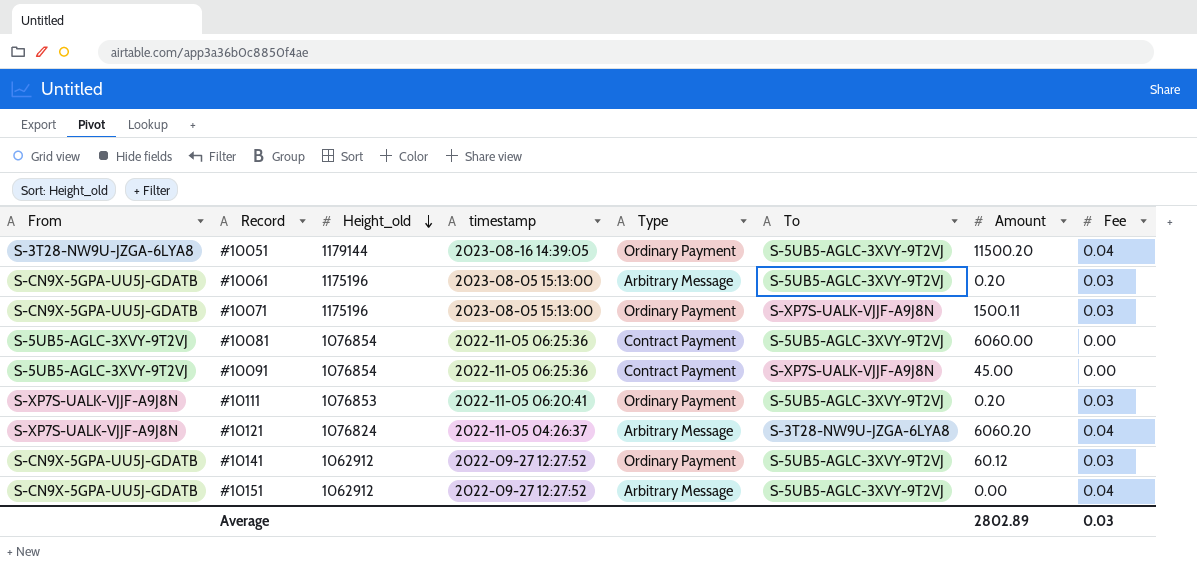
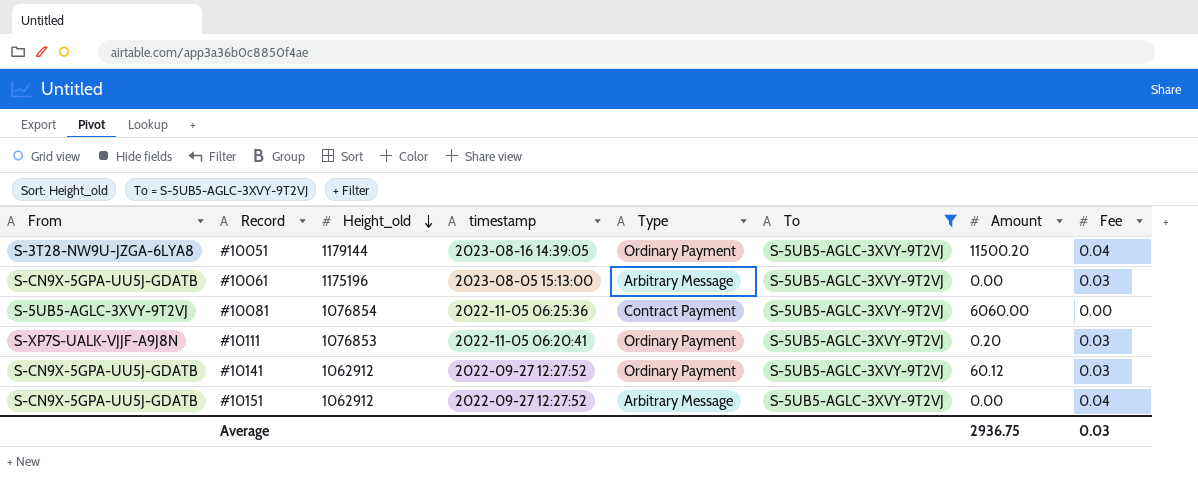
filter: none -> To = S-5UB5-AGLC-3XVY-9T2VJ
#10061 | Amount: 0.20 -> 0.00
Average | Amount: 2802.89 -> 2936.75

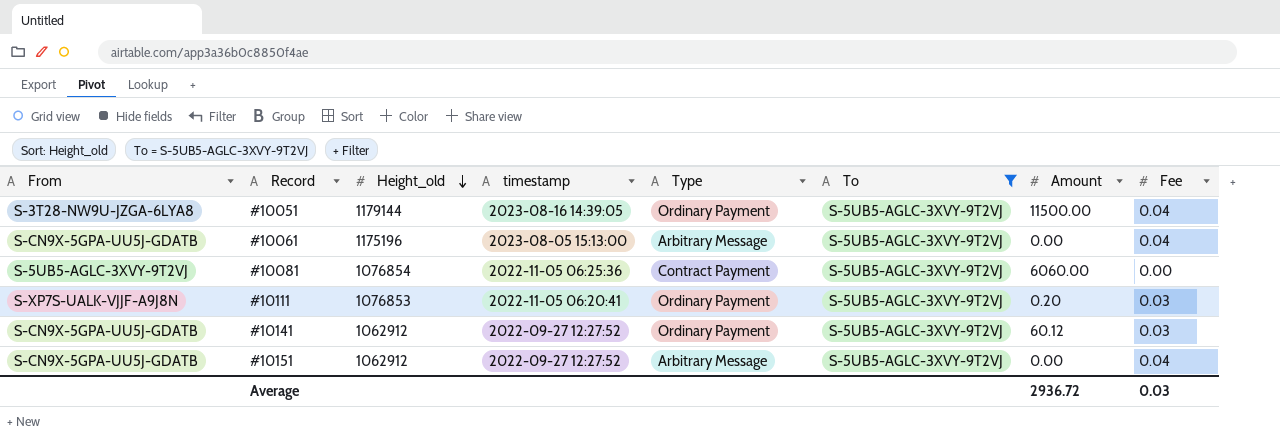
#10051 | Amount: 11500.20 -> 11500.00
#10061 | Fee: 0.03 -> 0.04
Average | Amount: 2936.75 -> 2936.72

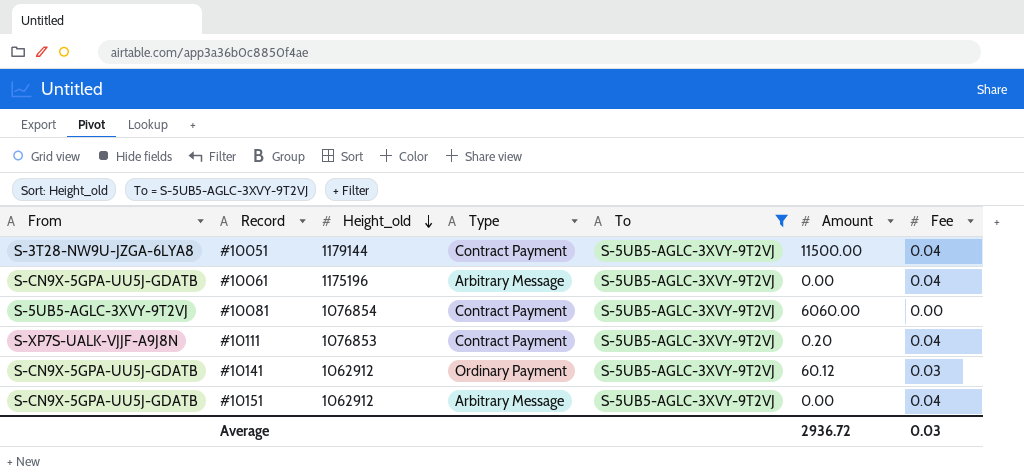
column timestamp | position: 4 -> none
#10051 | Type: Ordinary Payment -> Contract Payment
#10111 | Type: Ordinary Payment -> Contract Payment
#10111 | Fee: 0.03 -> 0.04

